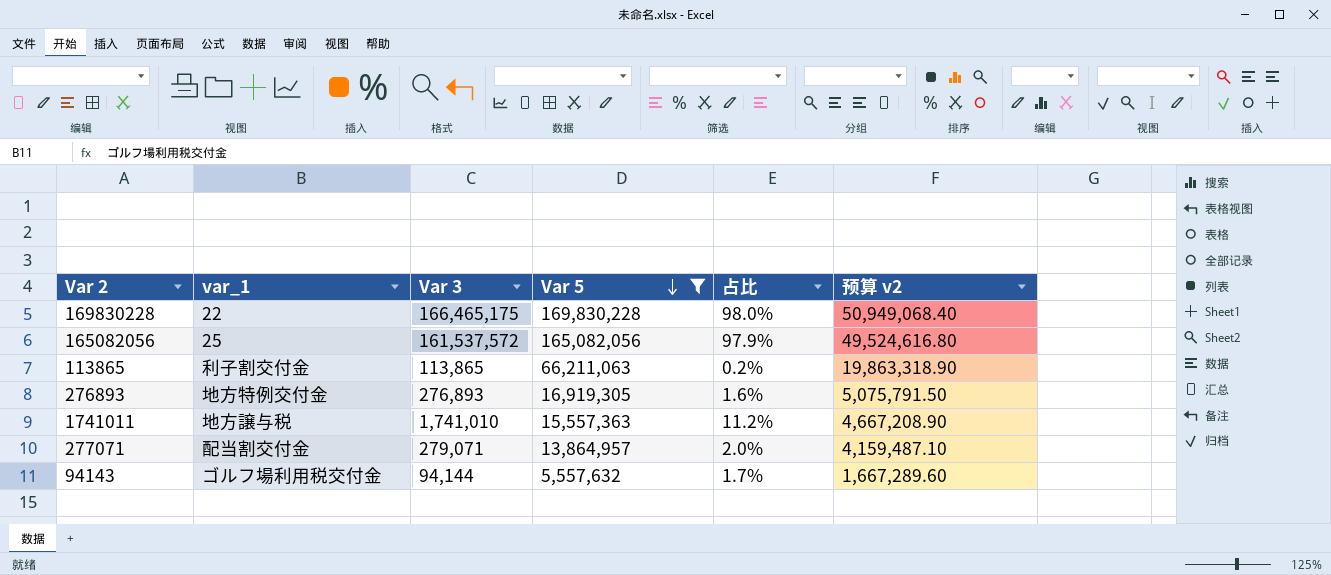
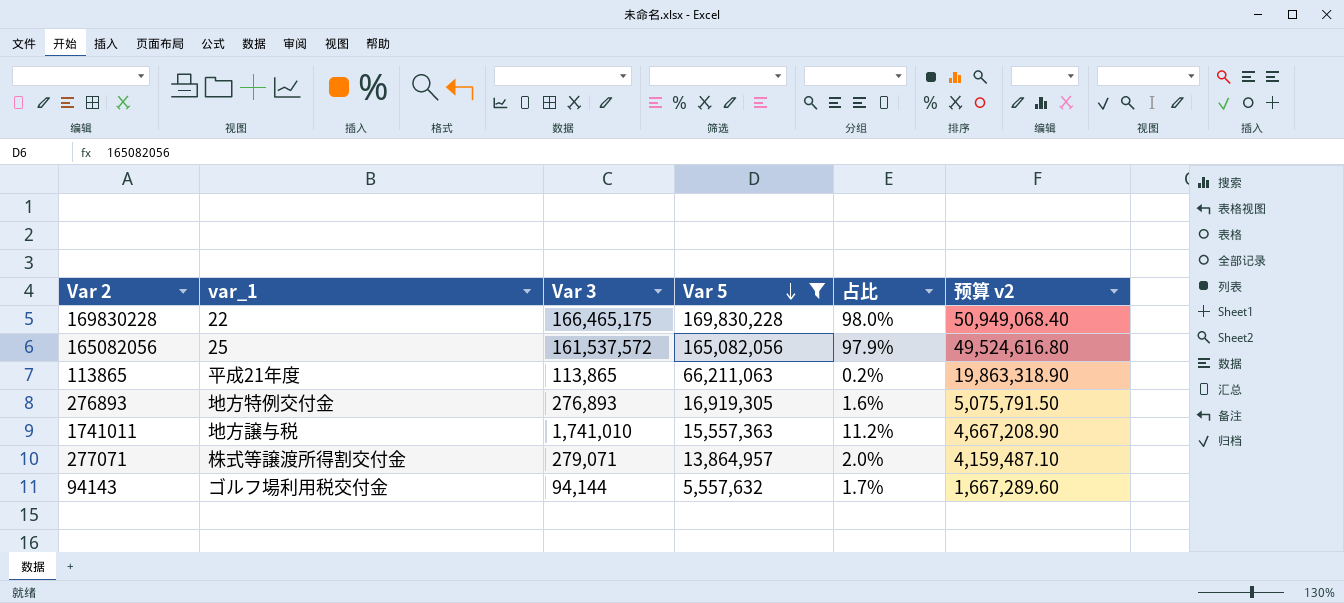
113865 | var_1: 利子割交付金 -> 平成21年度
277071 | var_1: 配当割交付金 -> 株式等譲渡所得割交付金

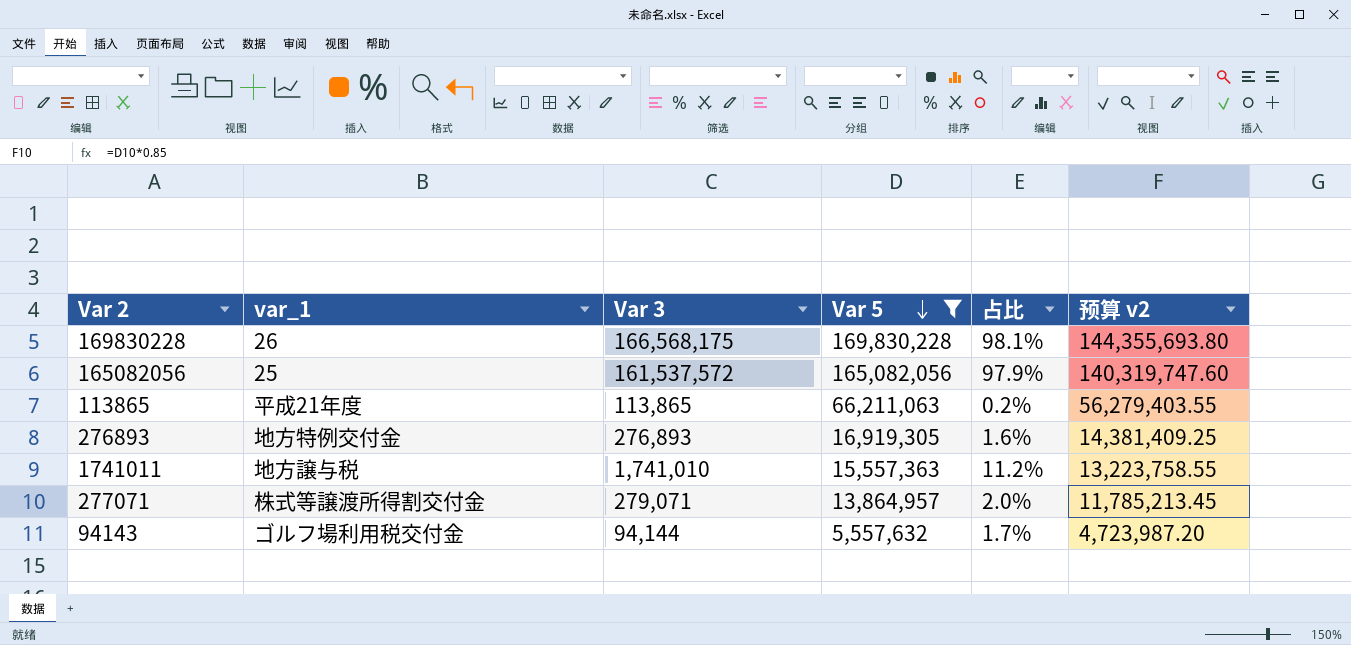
column 预算 v2 | formula: [Var 5] * 0.3 -> [Var 5] * 0.85
169830228 | var_1: 22 -> 26
169830228 | Var 3: 166,465,175 -> 166,568,175
169830228 | 占比: 98.0% -> 98.1%

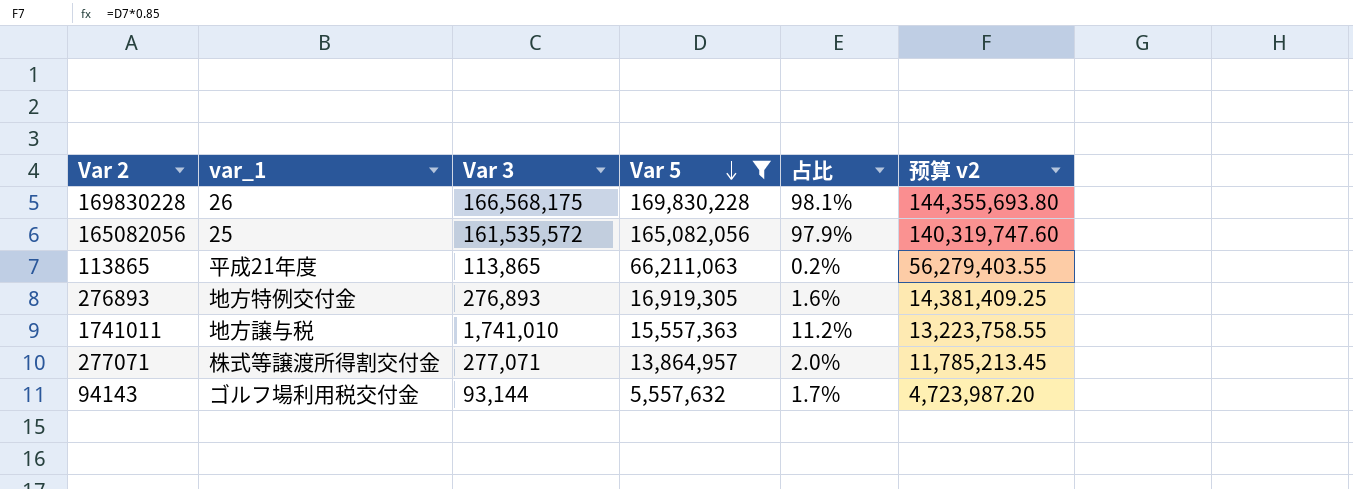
165082056 | Var 3: 161,537,572 -> 161,535,572
277071 | Var 3: 279,071 -> 277,071
94143 | Var 3: 94,144 -> 93,144

